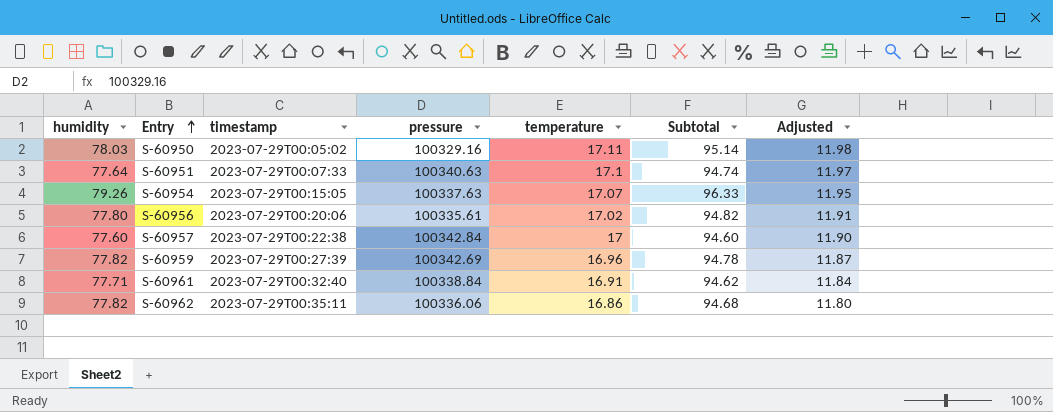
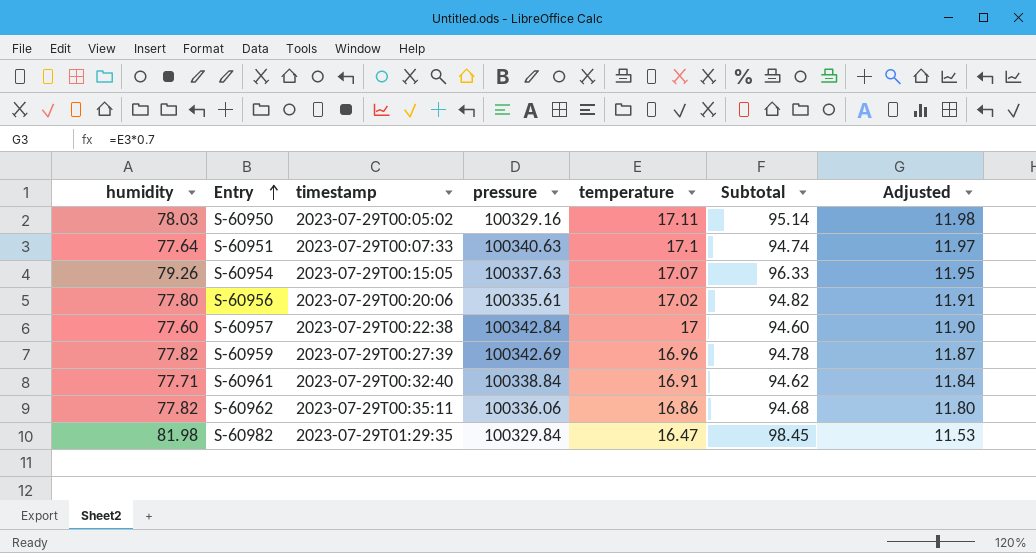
row S-60982: none -> 81.98 | 2023-07-29T01:29:35 | 100329.84 | 16.47 | 98.45 | 11.53

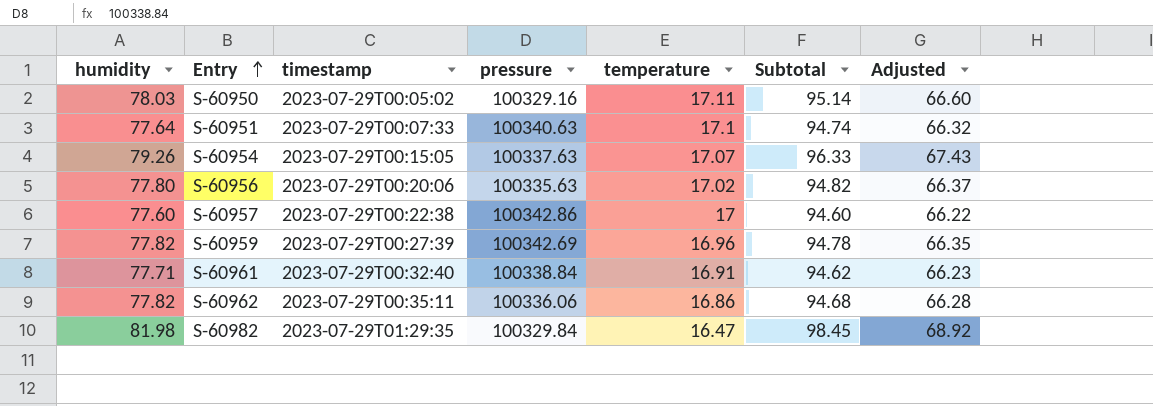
column Adjusted | formula: [temperature] * 0.7 -> [Subtotal] * 0.7
S-60956 | pressure: 100335.61 -> 100335.63
S-60957 | pressure: 100342.84 -> 100342.86

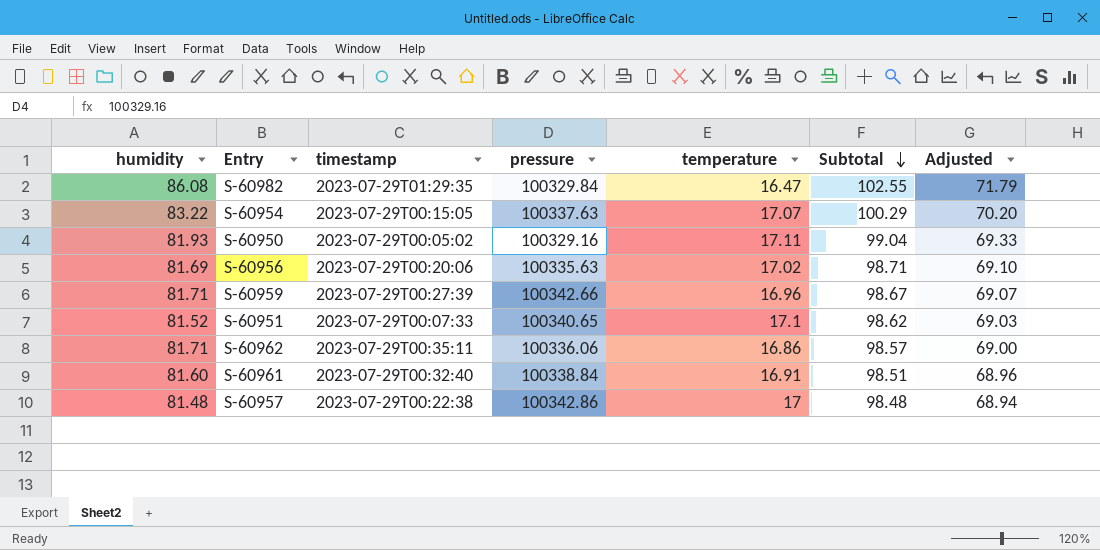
row order: Entry ascending -> Subtotal descending
S-60982 | humidity: 81.98 -> 86.08
S-60982 | Subtotal: 98.45 -> 102.55
S-60982 | Adjusted: 68.92 -> 71.79
S-60954 | humidity: 79.26 -> 83.22
S-60954 | Subtotal: 96.33 -> 100.29
S-60954 | Adjusted: 67.43 -> 70.20
S-60950 | humidity: 78.03 -> 81.93
S-60950 | Subtotal: 95.14 -> 99.04
S-60950 | Adjusted: 66.60 -> 69.33
S-60956 | humidity: 77.80 -> 81.69
S-60956 | Subtotal: 94.82 -> 98.71
S-60956 | Adjusted: 66.37 -> 69.10
S-60959 | humidity: 77.82 -> 81.71
S-60959 | pressure: 100342.69 -> 100342.66
S-60959 | Subtotal: 94.78 -> 98.67
S-60959 | Adjusted: 66.35 -> 69.07
S-60951 | humidity: 77.64 -> 81.52
S-60951 | pressure: 100340.63 -> 100340.65
S-60951 | Subtotal: 94.74 -> 98.62
S-60951 | Adjusted: 66.32 -> 69.03
S-60962 | humidity: 77.82 -> 81.71
S-60962 | Subtotal: 94.68 -> 98.57
S-60962 | Adjusted: 66.28 -> 69.00
S-60961 | humidity: 77.71 -> 81.60
S-60961 | Subtotal: 94.62 -> 98.51
S-60961 | Adjusted: 66.23 -> 68.96
S-60957 | humidity: 77.60 -> 81.48
S-60957 | Subtotal: 94.60 -> 98.48
S-60957 | Adjusted: 66.22 -> 68.94

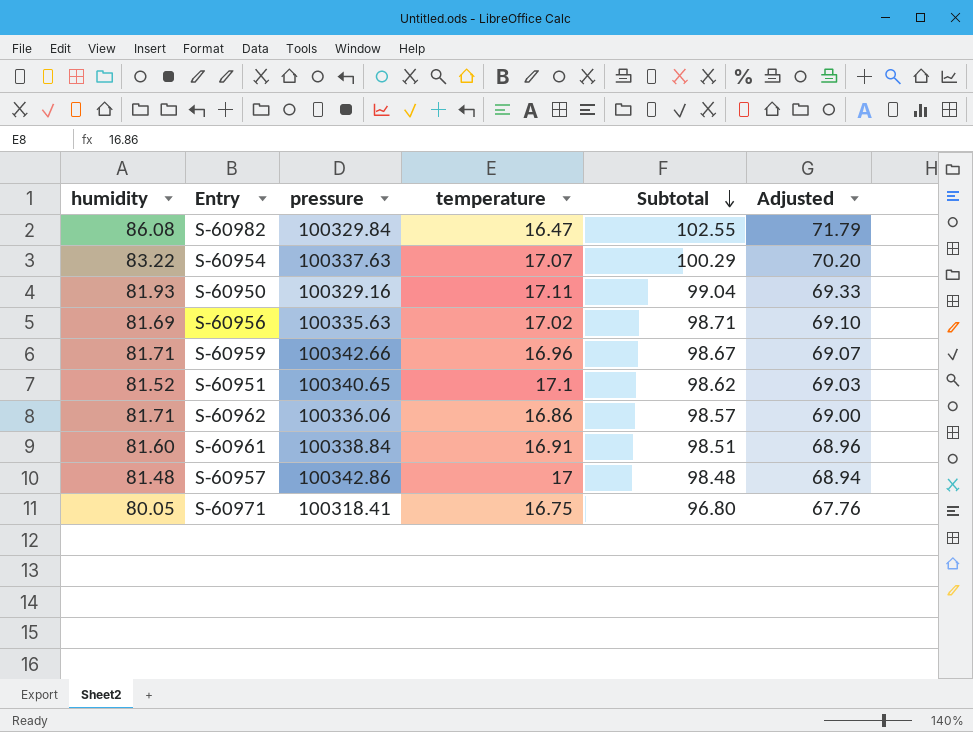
column timestamp | position: 3 -> none
row S-60971: none -> 80.05 | 100318.41 | 16.75 | 96.80 | 67.76

